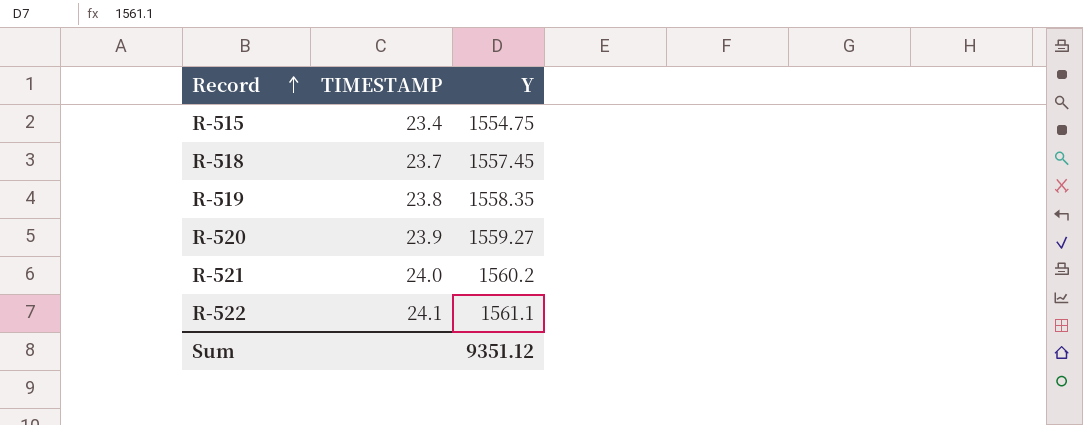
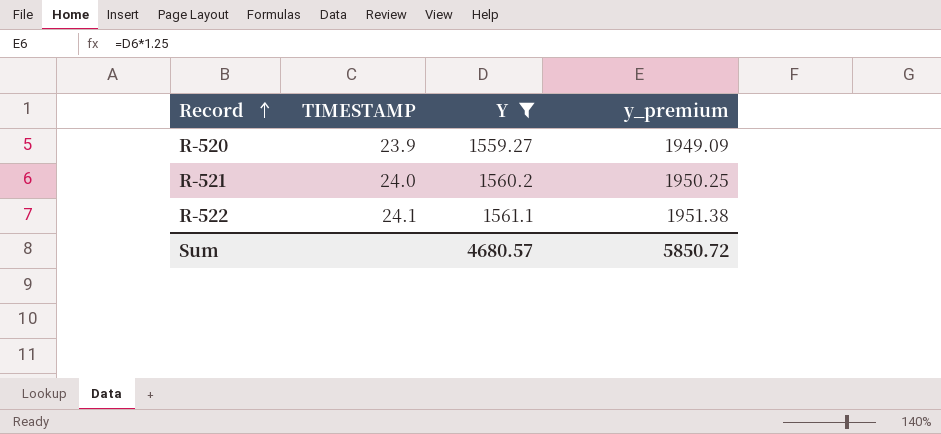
filter: none -> Y >= 1559.27
column y_premium | formula: none -> [Y] * 1.25
Sum | Y: 9351.12 -> 4680.57

